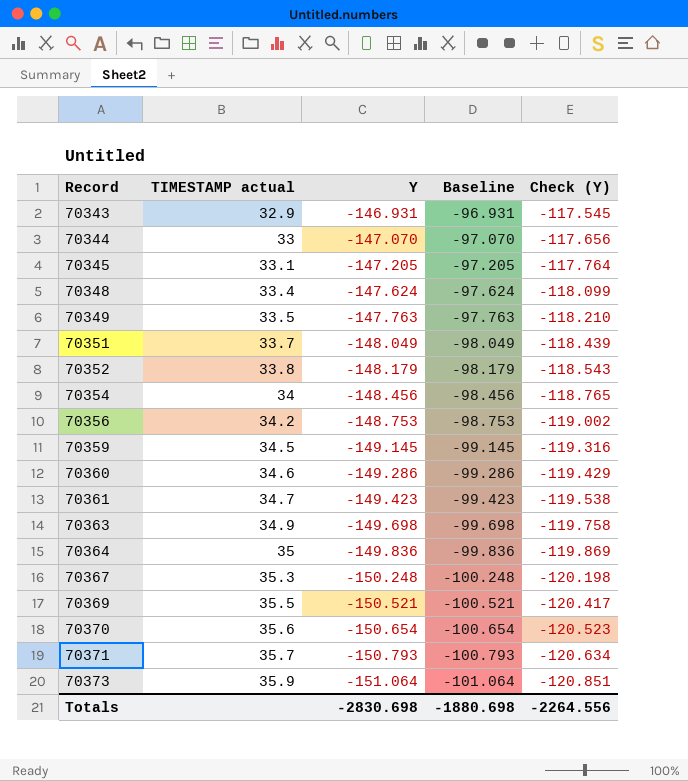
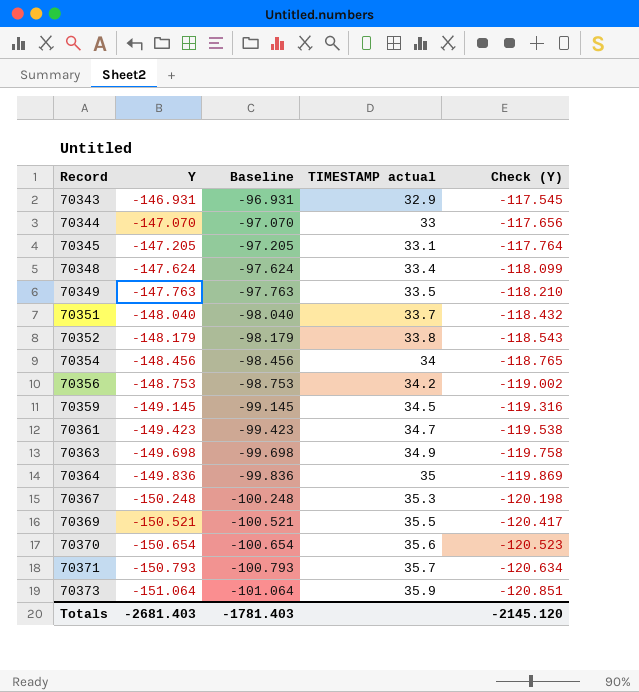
column TIMESTAMP actual | position: 2 -> 4
row 70360: 34.6 | -149.286 | -99.286 | -119.429 -> none
70351 | Y: -148.049 -> -148.040
70351 | Baseline: -98.049 -> -98.040
70351 | Check (Y): -118.439 -> -118.432
Totals | Y: -2830.698 -> -2681.403
Totals | Baseline: -1880.698 -> -1781.403
Totals | Check (Y): -2264.556 -> -2145.120

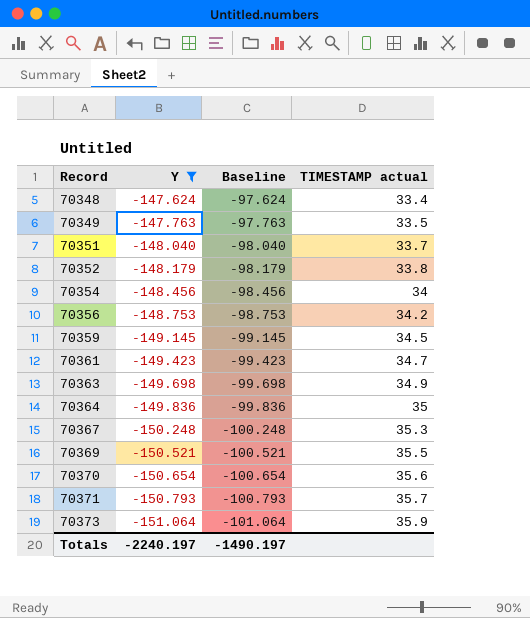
filter: none -> Y <= -147.624
column Check (Y) | formula: [Y] * 0.8 -> none
Totals | Y: -2681.403 -> -2240.197
Totals | Baseline: -1781.403 -> -1490.197

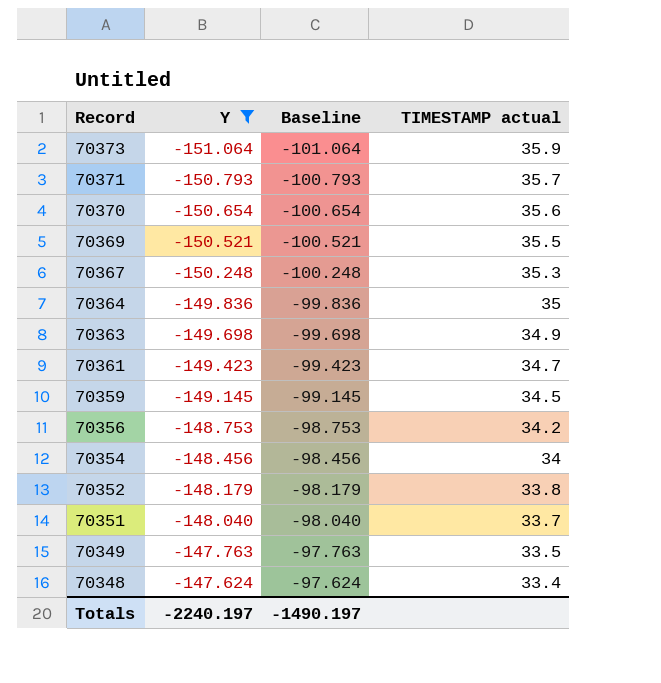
row order: Record ascending -> Record descending

